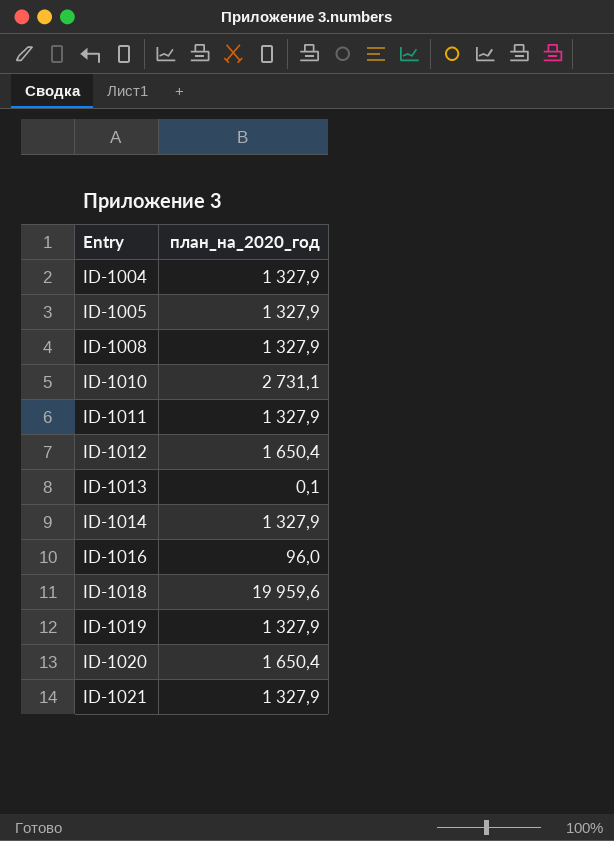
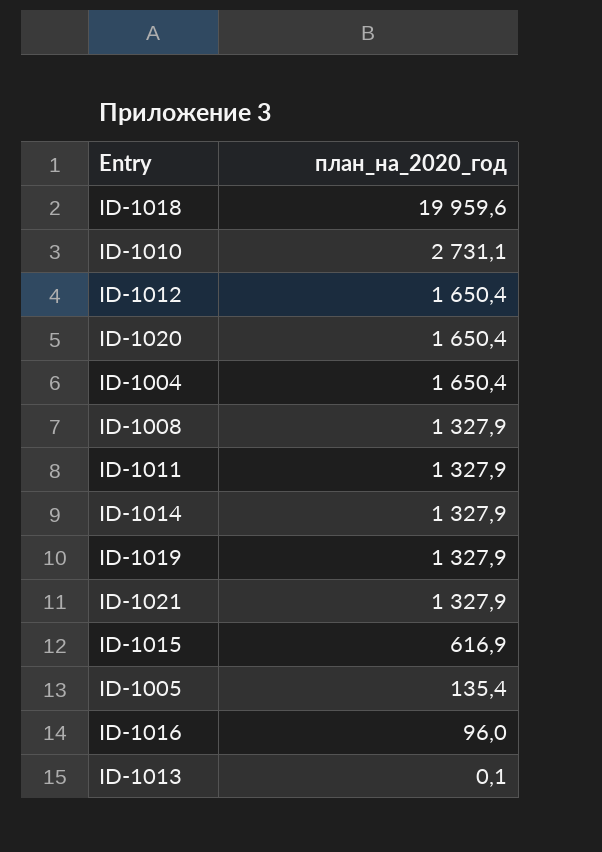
row order: Entry ascending -> план_на_2020_год descending
ID-1004 | план_на_2020_год: 1 327,9 -> 1 650,4
row ID-1015: none -> 616,9
ID-1005 | план_на_2020_год: 1 327,9 -> 135,4

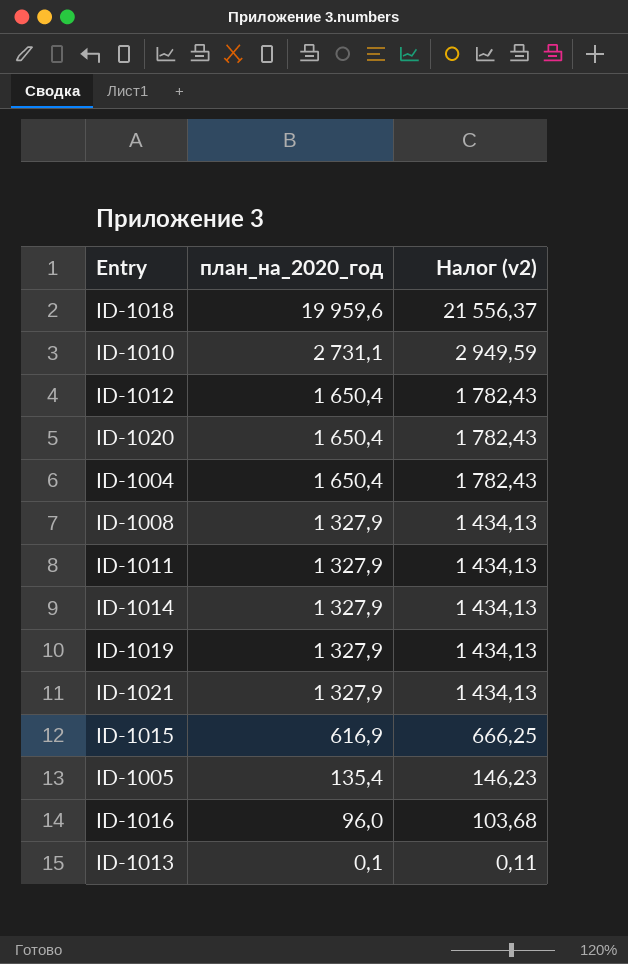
column Налог (v2) | formula: none -> [план_на_2020_год] * 1,08

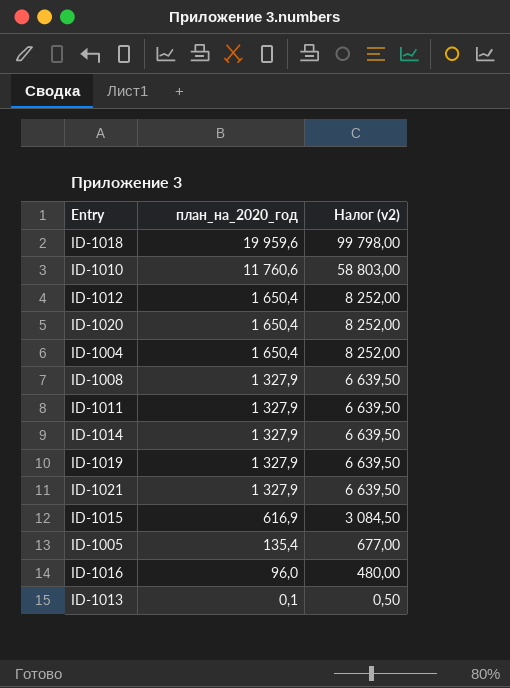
column Налог (v2) | formula: [план_на_2020_год] * 1,08 -> [план_на_2020_год] * 5
ID-1010 | план_на_2020_год: 2 731,1 -> 11 760,6

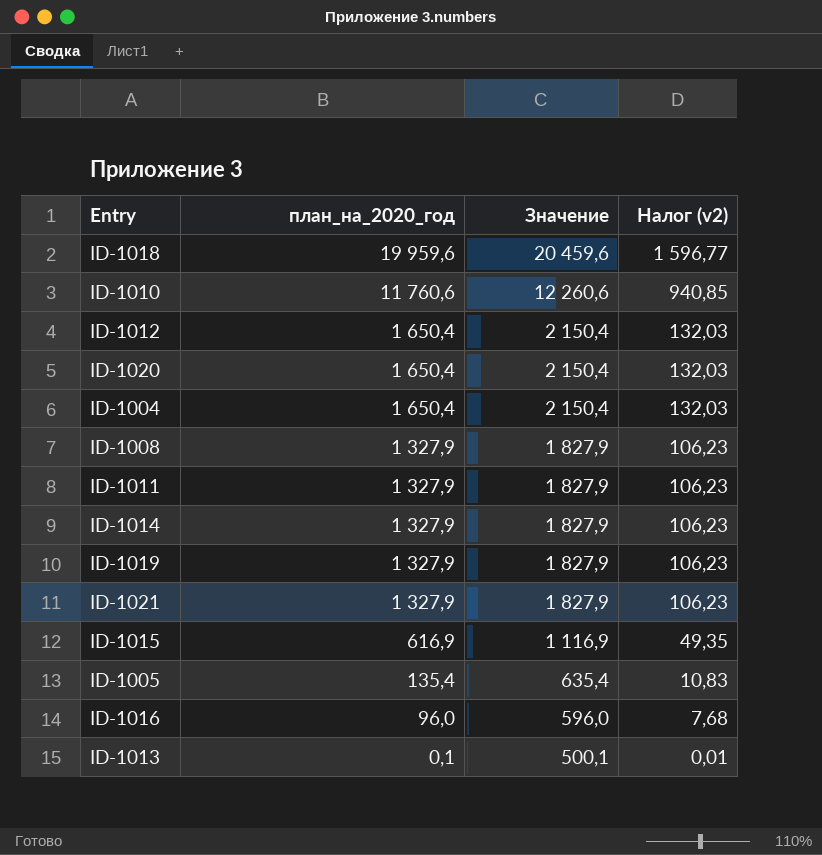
column Значение | formula: none -> [план_на_2020_год] + 500
column Налог (v2) | formula: [план_на_2020_год] * 5 -> [план_на_2020_год] * 0,08

